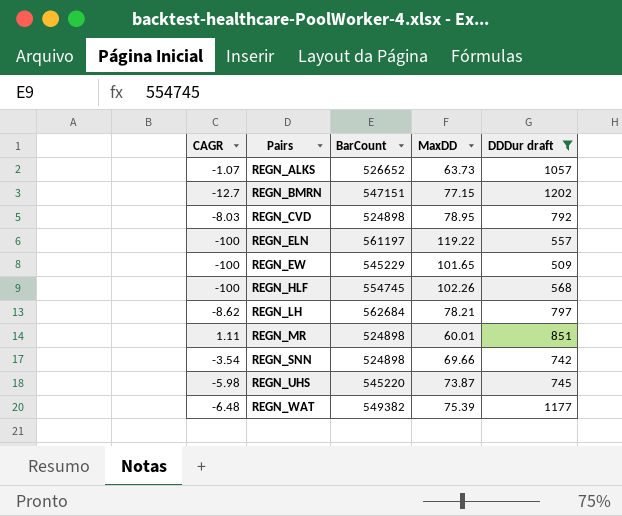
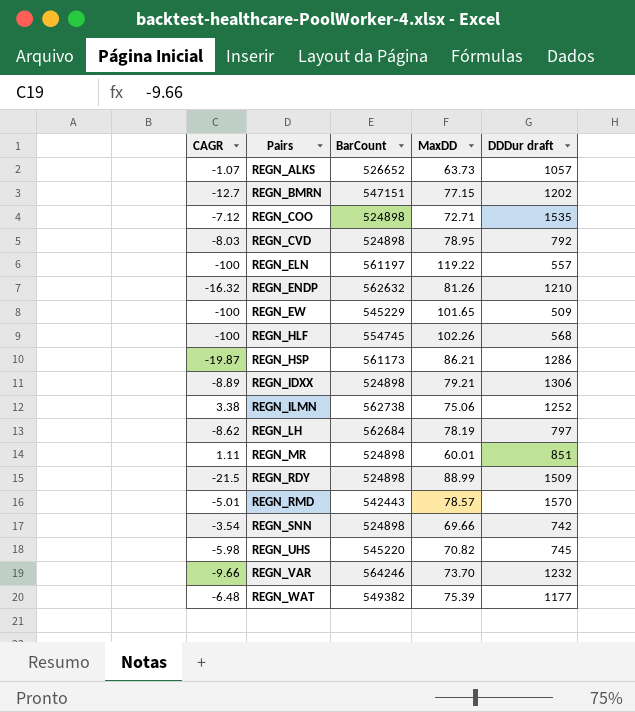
filter: DDDur draft <= 1202 -> none
REGN_LH | MaxDD: 78.21 -> 78.19
REGN_UHS | MaxDD: 73.87 -> 70.82

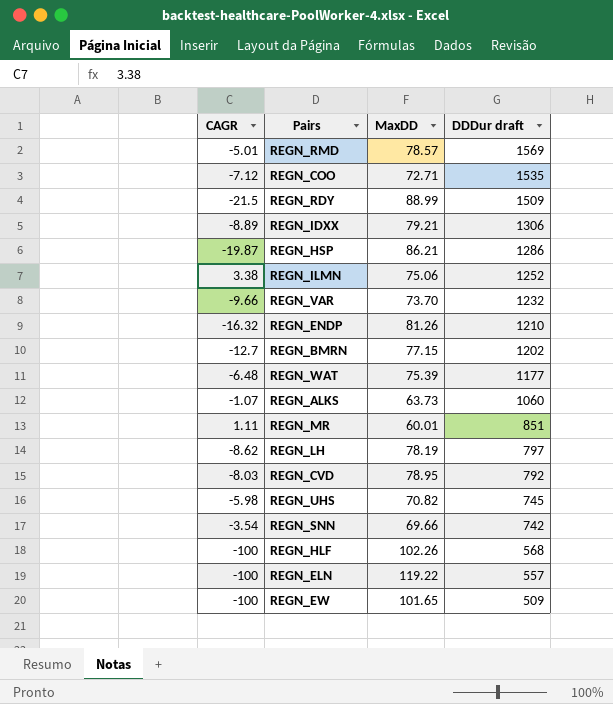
row order: Pairs ascending -> DDDur draft descending
column BarCount | position: 3 -> none
REGN_RMD | DDDur draft: 1570 -> 1569
REGN_ALKS | DDDur draft: 1057 -> 1060

